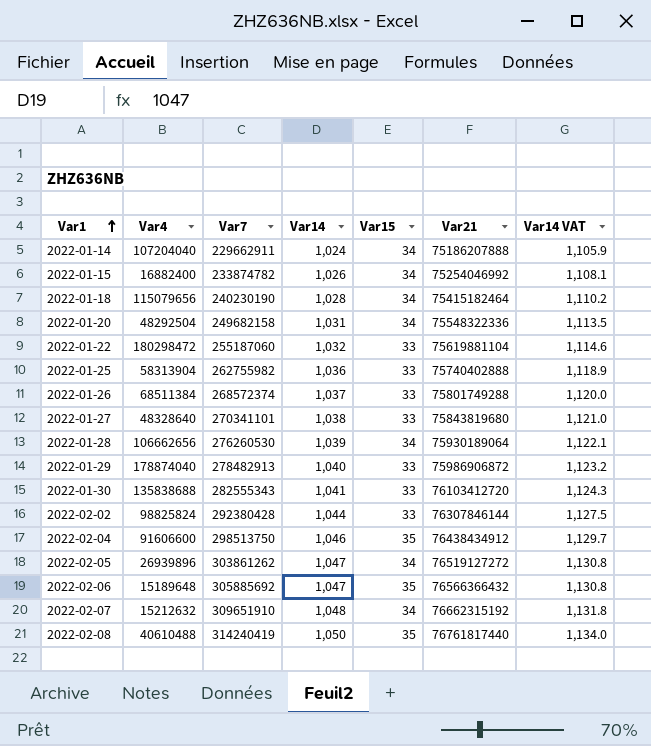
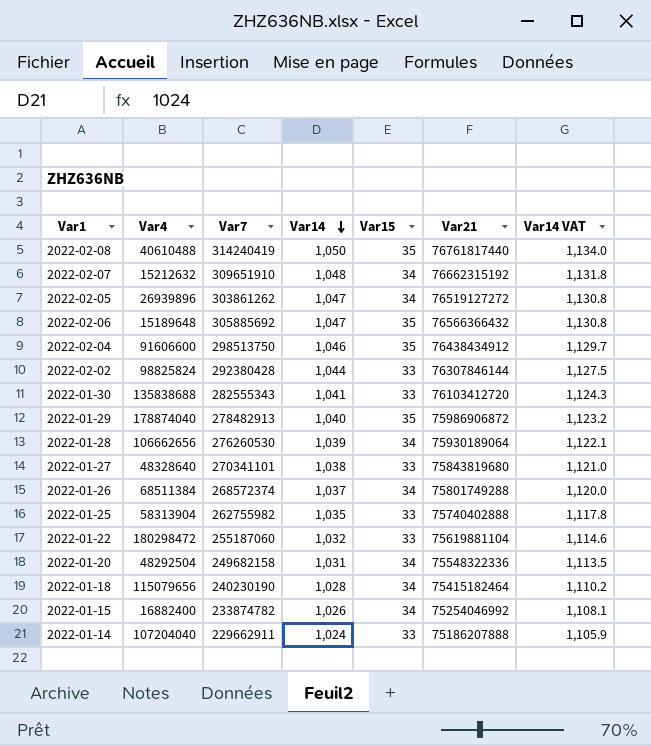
row order: Var1 ascending -> Var14 descending
2022-01-29 | Var15: 33 -> 35
2022-01-26 | Var15: 33 -> 34
2022-01-25 | Var14: 1,036 -> 1,035
2022-01-25 | Var14 VAT: 1,118.9 -> 1,117.8
2022-01-14 | Var15: 34 -> 33

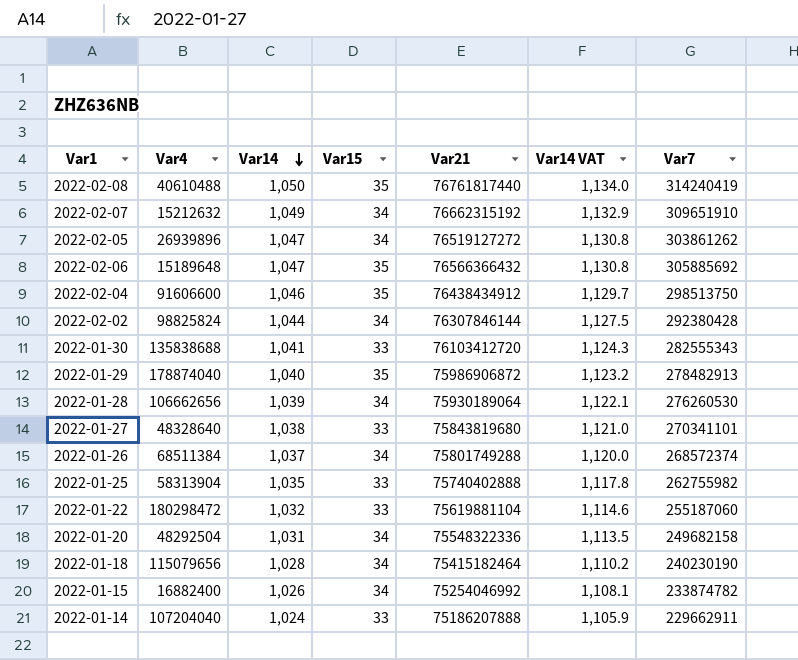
column Var7 | position: 3 -> 7
2022-02-07 | Var14: 1,048 -> 1,049
2022-02-07 | Var14 VAT: 1,131.8 -> 1,132.9
2022-02-02 | Var15: 33 -> 34

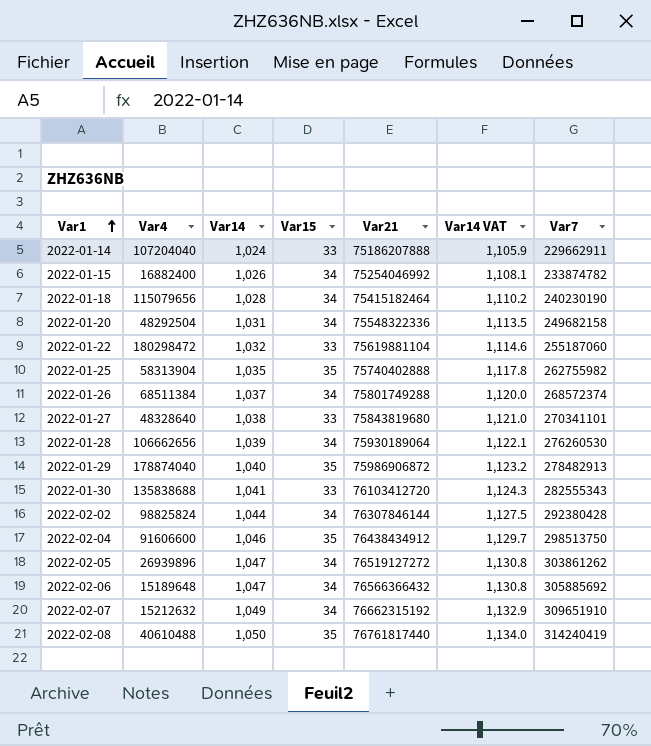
row order: Var14 descending -> Var1 ascending
2022-01-25 | Var15: 33 -> 35
2022-02-06 | Var15: 35 -> 34

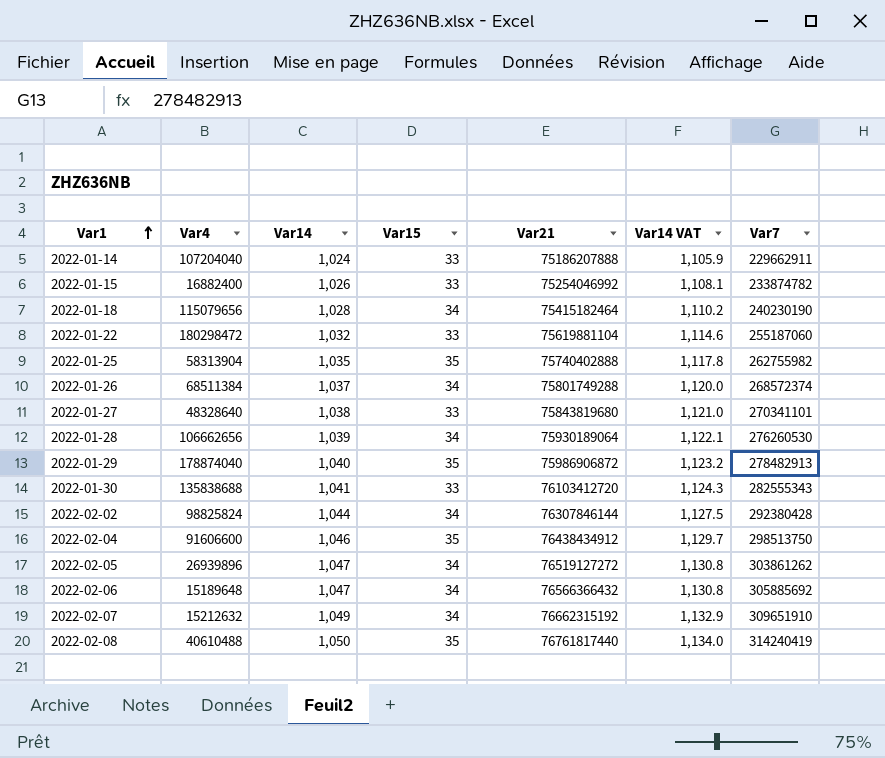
row 2022-01-20: 48292504 | 1,031 | 34 | 75548322336 | 1,113.5 | 249682158 -> none
2022-01-15 | Var15: 34 -> 33

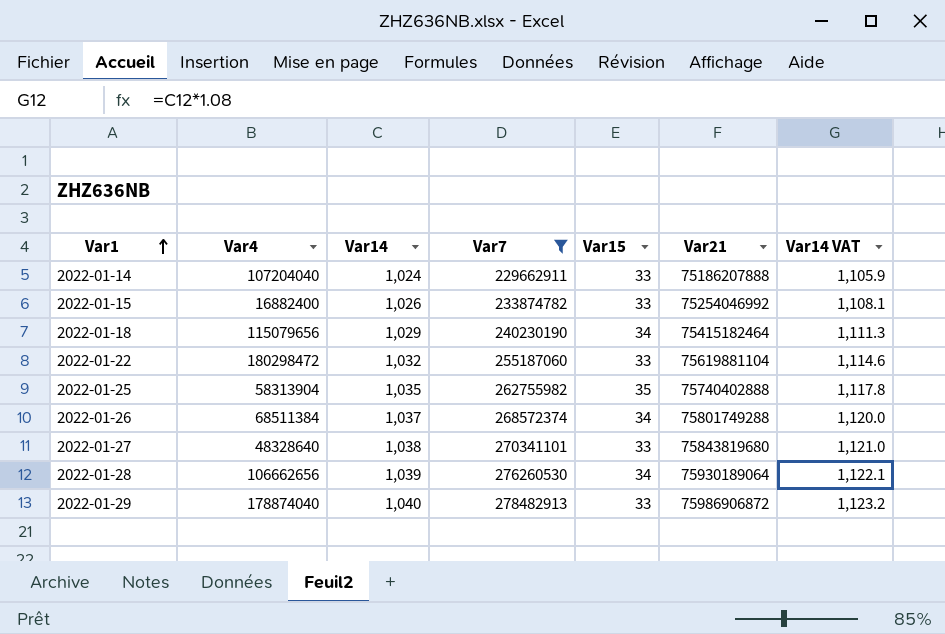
filter: none -> Var7 <= 278482913
column Var7 | position: 7 -> 4
2022-01-18 | Var14: 1,028 -> 1,029
2022-01-18 | Var14 VAT: 1,110.2 -> 1,111.3
2022-01-29 | Var15: 35 -> 33

